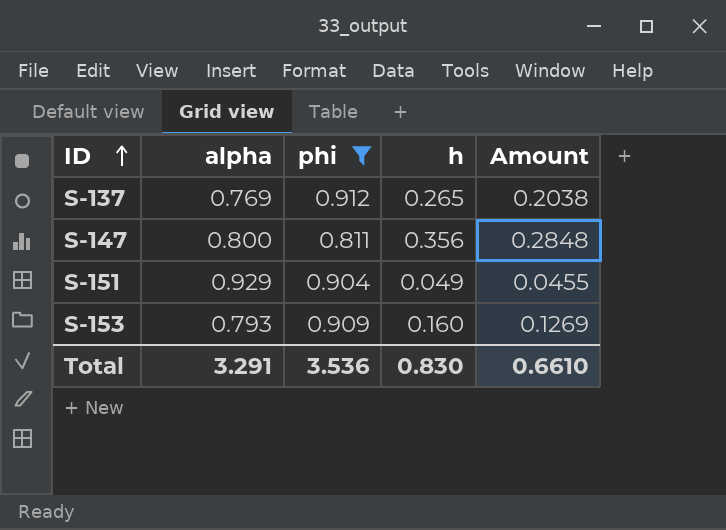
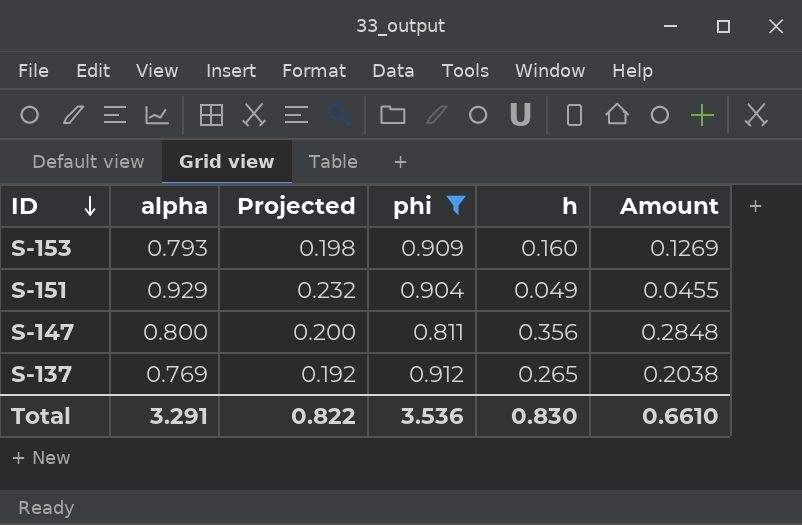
row order: ID ascending -> ID descending
column Projected | formula: none -> [alpha] * 0.25

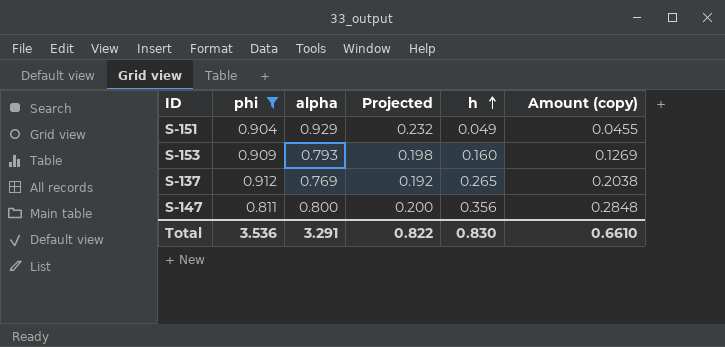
row order: ID descending -> h ascending
column phi | position: 4 -> 2
column name: Amount -> Amount (copy)

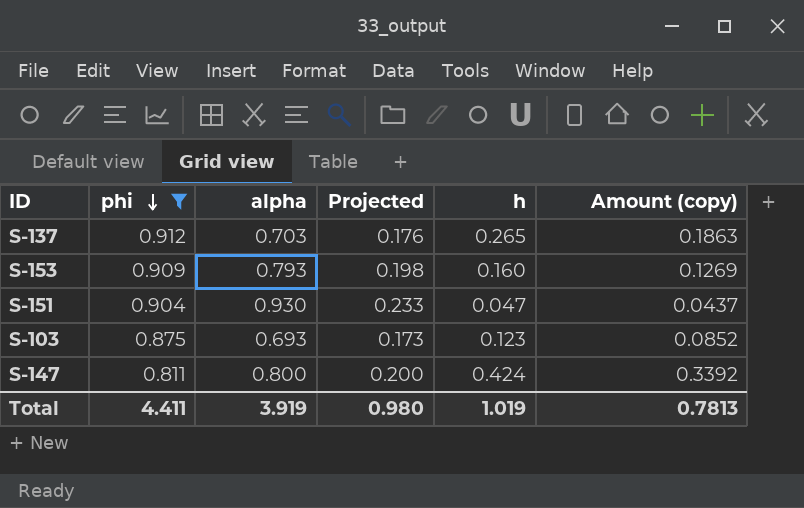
row order: h ascending -> phi descending
S-137 | alpha: 0.769 -> 0.703
S-137 | Projected: 0.192 -> 0.176
S-137 | Amount (copy): 0.2038 -> 0.1863
S-151 | alpha: 0.929 -> 0.930
S-151 | Projected: 0.232 -> 0.233
S-151 | h: 0.049 -> 0.047
S-151 | Amount (copy): 0.0455 -> 0.0437
row S-103: none -> 0.875 | 0.693 | 0.173 | 0.123 | 0.0852
S-147 | h: 0.356 -> 0.424
S-147 | Amount (copy): 0.2848 -> 0.3392
Total | phi: 3.536 -> 4.411
Total | alpha: 3.291 -> 3.919
Total | Projected: 0.822 -> 0.980
Total | h: 0.830 -> 1.019
Total | Amount (copy): 0.6610 -> 0.7813

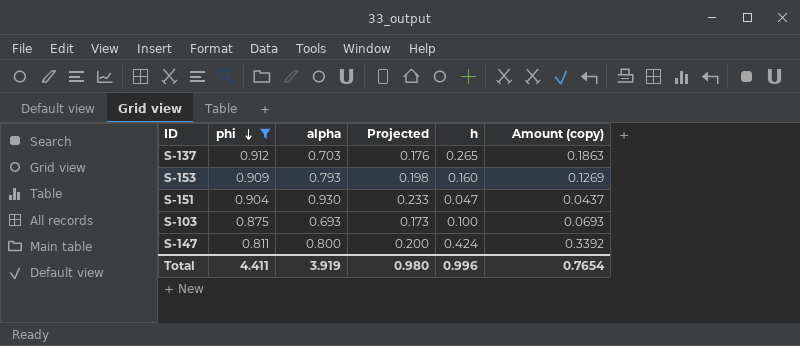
S-103 | h: 0.123 -> 0.100
S-103 | Amount (copy): 0.0852 -> 0.0693
Total | h: 1.019 -> 0.996
Total | Amount (copy): 0.7813 -> 0.7654

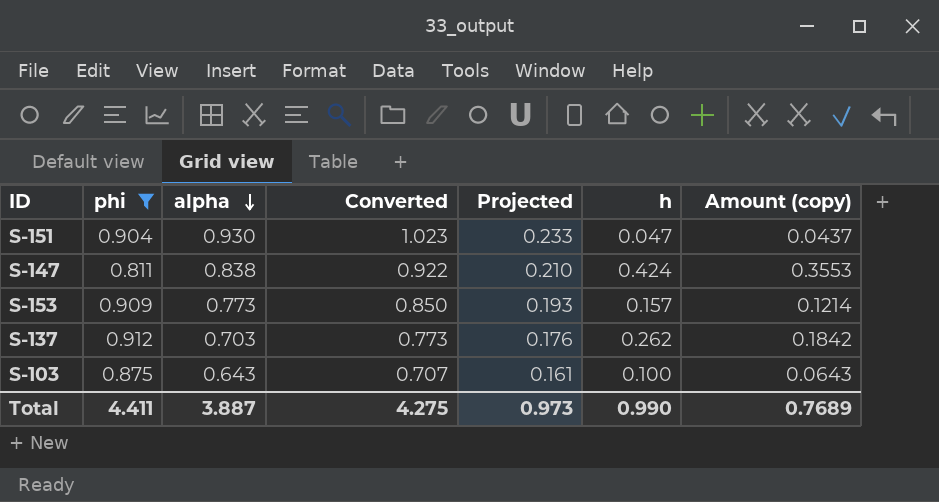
row order: phi descending -> alpha descending
column Converted | formula: none -> [alpha] * 1.1
S-147 | alpha: 0.800 -> 0.838
S-147 | Projected: 0.200 -> 0.210
S-147 | Amount (copy): 0.3392 -> 0.3553
S-153 | alpha: 0.793 -> 0.773
S-153 | Projected: 0.198 -> 0.193
S-153 | h: 0.160 -> 0.157
S-153 | Amount (copy): 0.1269 -> 0.1214
S-137 | h: 0.265 -> 0.262
S-137 | Amount (copy): 0.1863 -> 0.1842
S-103 | alpha: 0.693 -> 0.643
S-103 | Projected: 0.173 -> 0.161
S-103 | Amount (copy): 0.0693 -> 0.0643
Total | alpha: 3.919 -> 3.887
Total | Projected: 0.980 -> 0.973
Total | h: 0.996 -> 0.990
Total | Amount (copy): 0.7654 -> 0.7689

